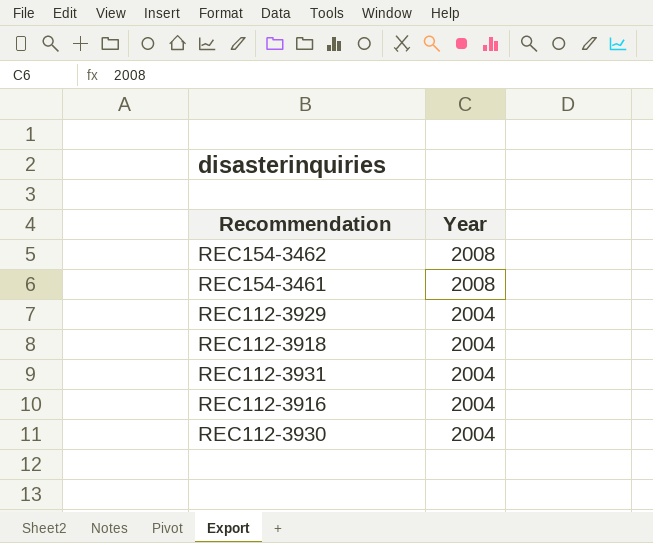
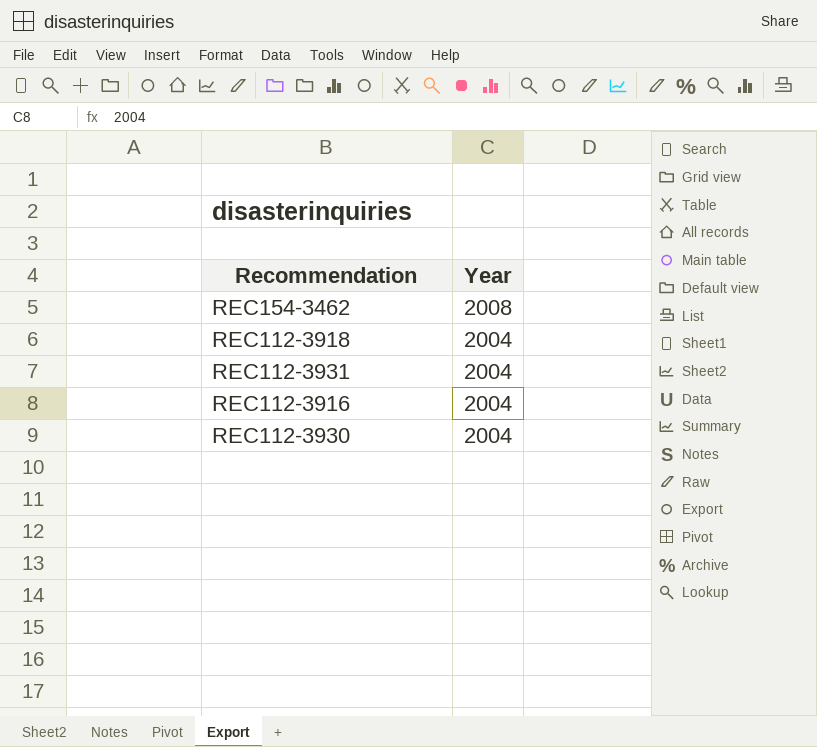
row REC154-3461: 2008 -> none
row REC112-3929: 2004 -> none

